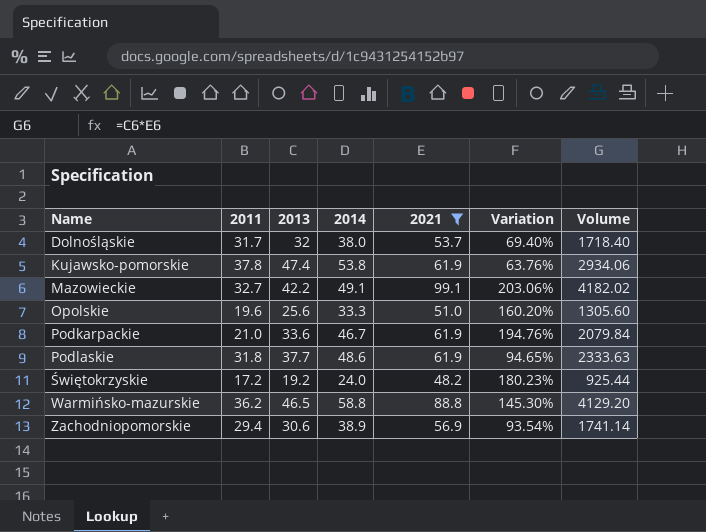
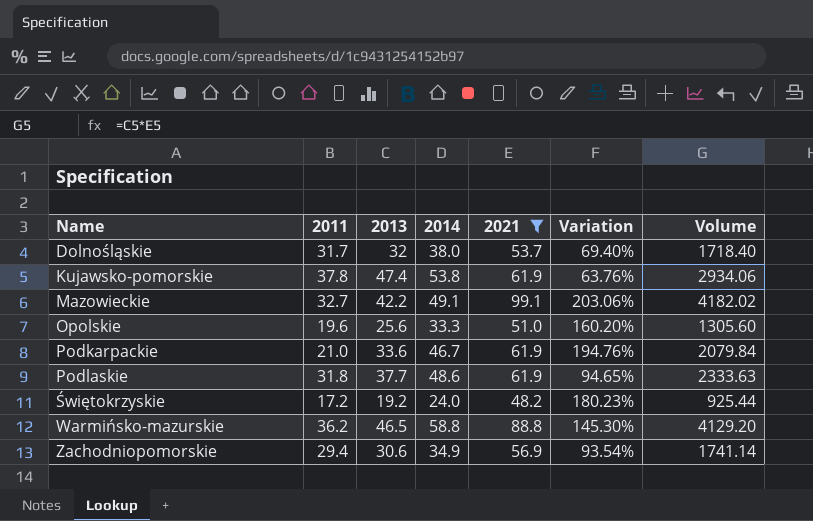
Zachodniopomorskie | 2014: 38.9 -> 34.9

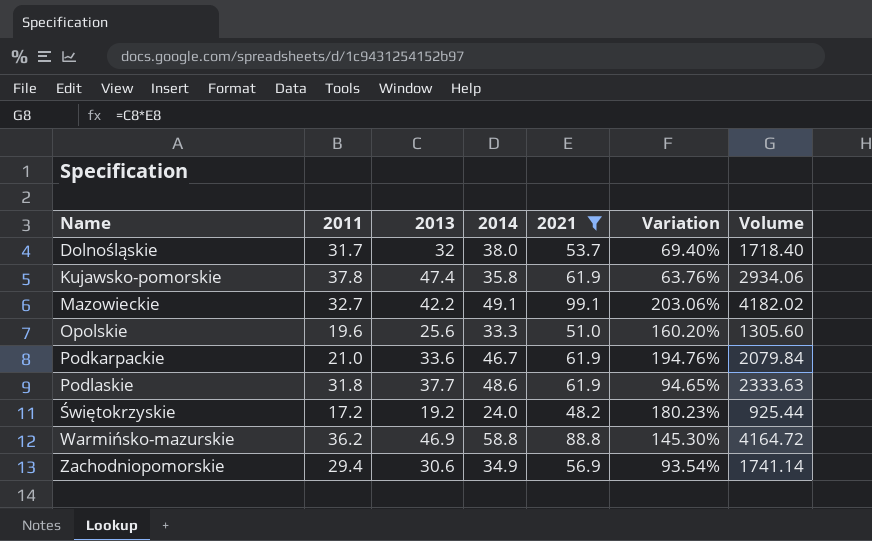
Kujawsko-pomorskie | 2014: 53.8 -> 35.8
Warmińsko-mazurskie | 2013: 46.5 -> 46.9
Warmińsko-mazurskie | Volume: 4129.20 -> 4164.72

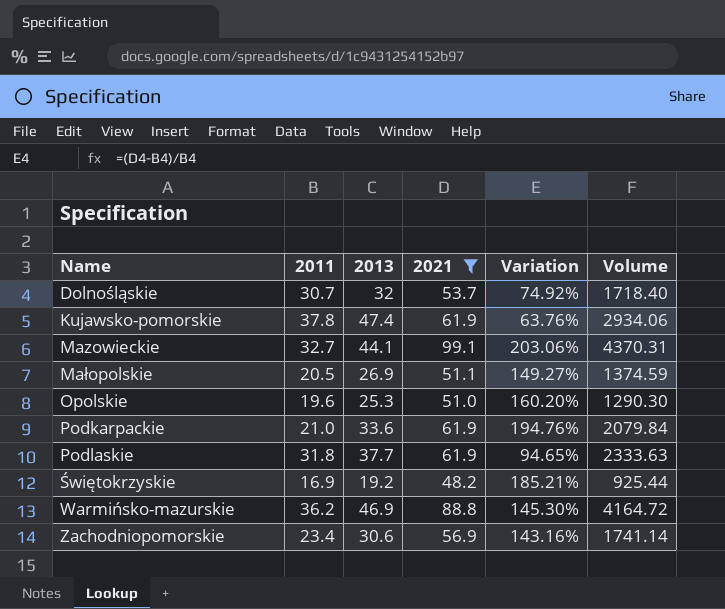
column 2014 | position: 4 -> none
Dolnośląskie | 2011: 31.7 -> 30.7
Dolnośląskie | Variation: 69.40% -> 74.92%
Mazowieckie | 2013: 42.2 -> 44.1
Mazowieckie | Volume: 4182.02 -> 4370.31
row Małopolskie: none -> 20.5 | 26.9 | 51.1 | 149.27% | 1374.59
Opolskie | 2013: 25.6 -> 25.3
Opolskie | Volume: 1305.60 -> 1290.30
Świętokrzyskie | 2011: 17.2 -> 16.9
Świętokrzyskie | Variation: 180.23% -> 185.21%
Zachodniopomorskie | 2011: 29.4 -> 23.4
Zachodniopomorskie | Variation: 93.54% -> 143.16%

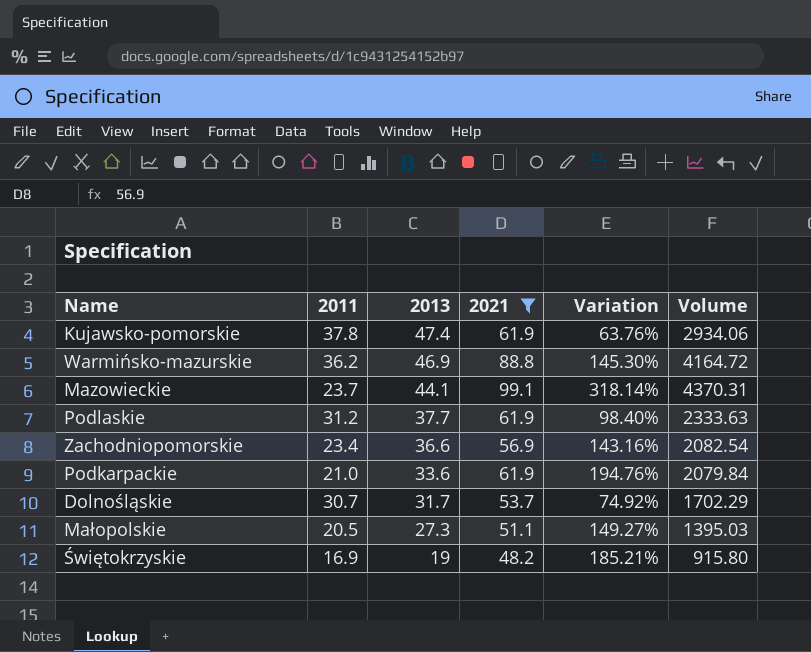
row order: Name ascending -> 2013 descending
row Opolskie: 19.6 | 25.3 | 51.0 | 160.20% | 1290.30 -> none
Mazowieckie | 2011: 32.7 -> 23.7
Mazowieckie | Variation: 203.06% -> 318.14%
Podlaskie | 2011: 31.8 -> 31.2
Podlaskie | Variation: 94.65% -> 98.40%
Zachodniopomorskie | 2013: 30.6 -> 36.6
Zachodniopomorskie | Volume: 1741.14 -> 2082.54
Dolnośląskie | 2013: 32 -> 31.7
Dolnośląskie | Volume: 1718.40 -> 1702.29
Małopolskie | 2013: 26.9 -> 27.3
Małopolskie | Volume: 1374.59 -> 1395.03
Świętokrzyskie | 2013: 19.2 -> 19
Świętokrzyskie | Volume: 925.44 -> 915.80

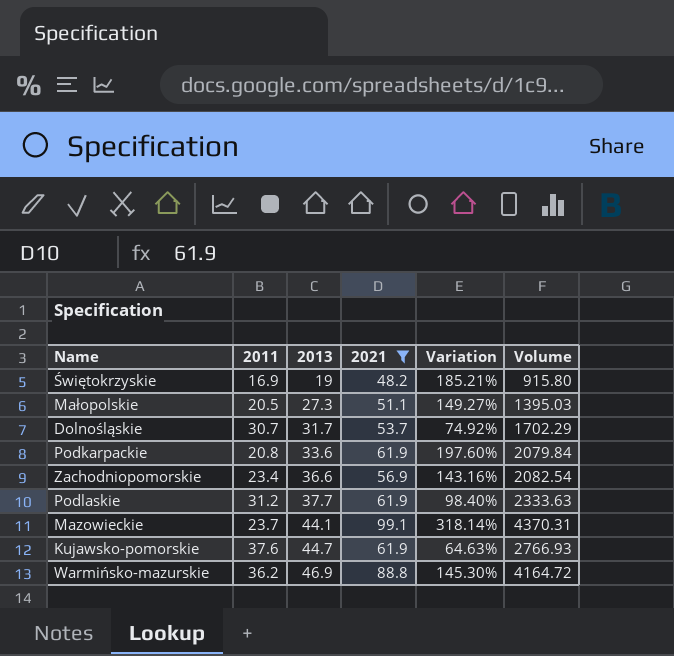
row order: 2013 descending -> 2013 ascending
Podkarpackie | 2011: 21.0 -> 20.8
Podkarpackie | Variation: 194.76% -> 197.60%
Kujawsko-pomorskie | 2011: 37.8 -> 37.6
Kujawsko-pomorskie | 2013: 47.4 -> 44.7
Kujawsko-pomorskie | Variation: 63.76% -> 64.63%
Kujawsko-pomorskie | Volume: 2934.06 -> 2766.93

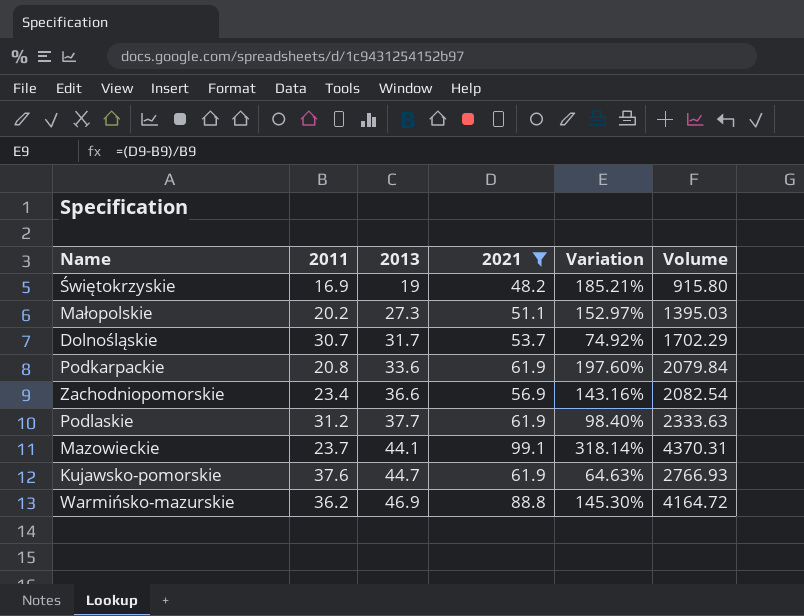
Małopolskie | 2011: 20.5 -> 20.2
Małopolskie | Variation: 149.27% -> 152.97%

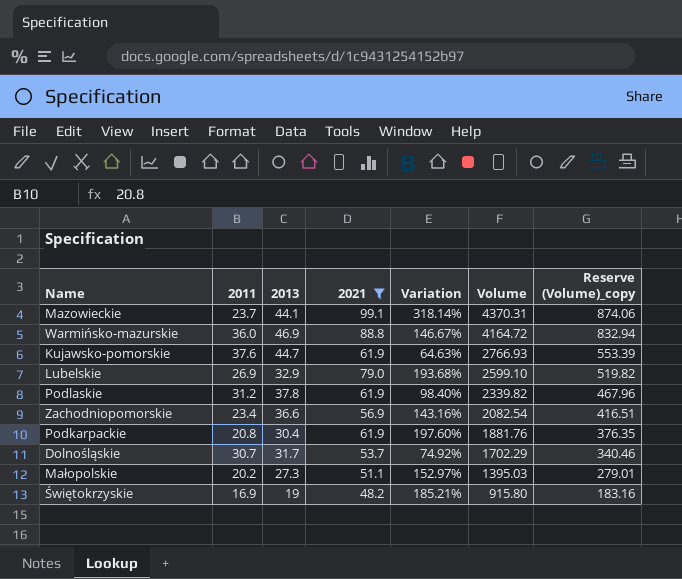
row order: 2013 ascending -> Volume descending
column Reserve (Volume)_copy | formula: none -> [Volume] * 0.2
Warmińsko-mazurskie | 2011: 36.2 -> 36.0
Warmińsko-mazurskie | Variation: 145.30% -> 146.67%
row Lubelskie: none -> 26.9 | 32.9 | 79.0 | 193.68% | 2599.10 | 519.82
Podlaskie | 2013: 37.7 -> 37.8
Podlaskie | Volume: 2333.63 -> 2339.82
Podkarpackie | 2013: 33.6 -> 30.4
Podkarpackie | Volume: 2079.84 -> 1881.76

